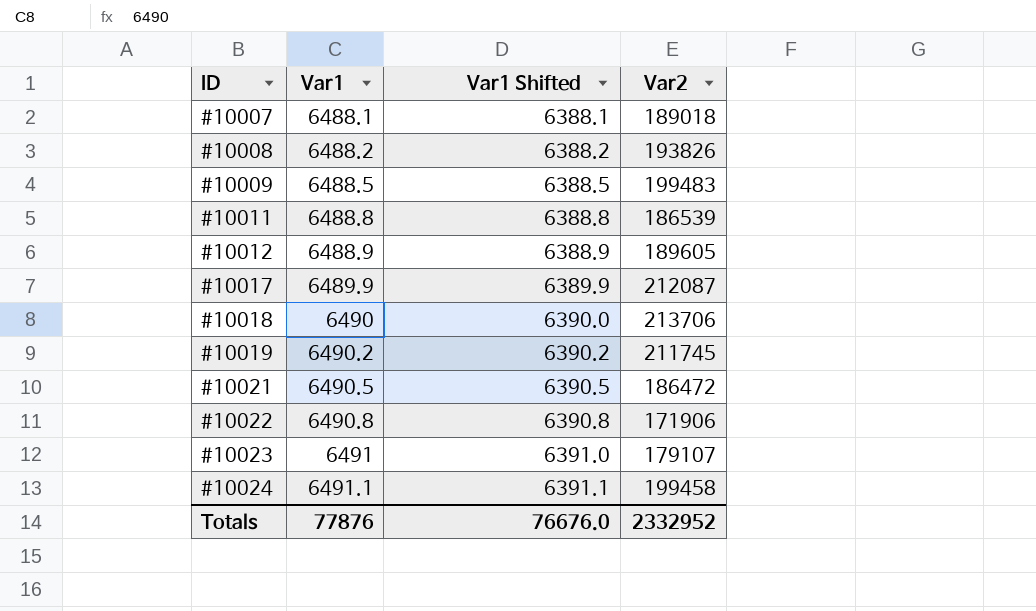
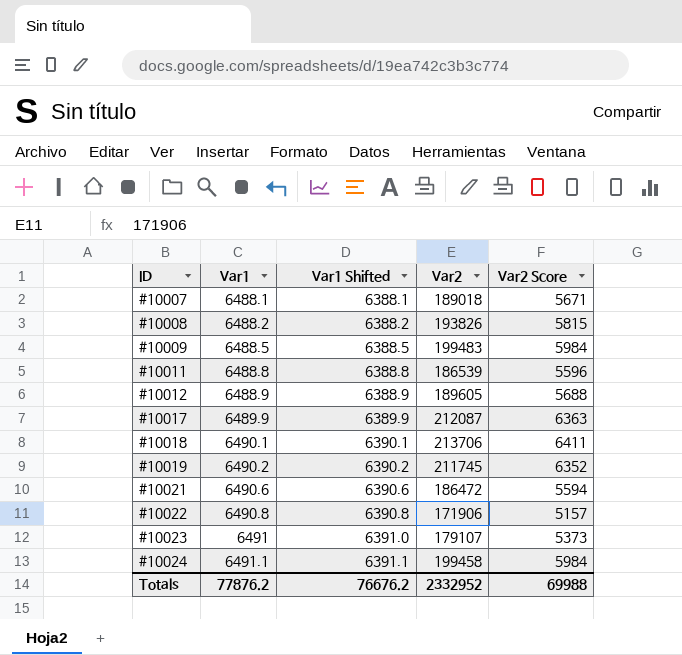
column Var2 Score | formula: none -> [Var2] * 0.03
#10018 | Var1: 6490 -> 6490.1
#10018 | Var1 Shifted: 6390.0 -> 6390.1
#10021 | Var1: 6490.5 -> 6490.6
#10021 | Var1 Shifted: 6390.5 -> 6390.6
Totals | Var1: 77876 -> 77876.2
Totals | Var1 Shifted: 76676.0 -> 76676.2

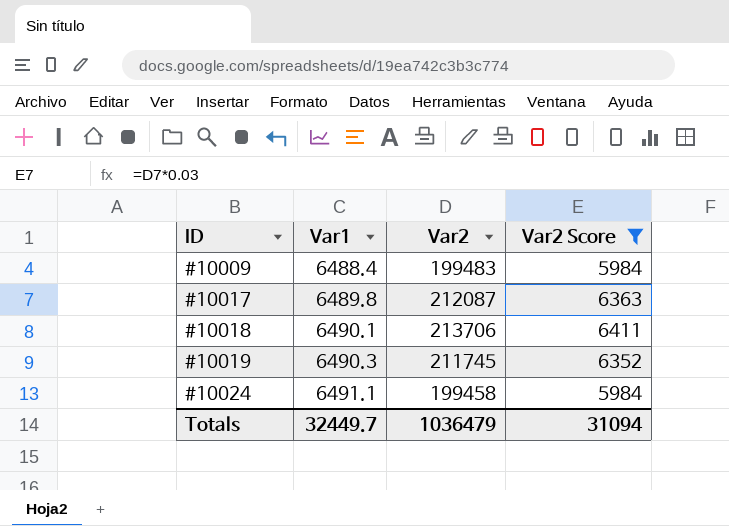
filter: none -> Var2 Score >= 5984
column Var1 Shifted | formula: [Var1] - 100 -> none
#10009 | Var1: 6488.5 -> 6488.4
#10017 | Var1: 6489.9 -> 6489.8
#10019 | Var1: 6490.2 -> 6490.3
Totals | Var1: 77876.2 -> 32449.7
Totals | Var2: 2332952 -> 1036479
Totals | Var2 Score: 69988 -> 31094

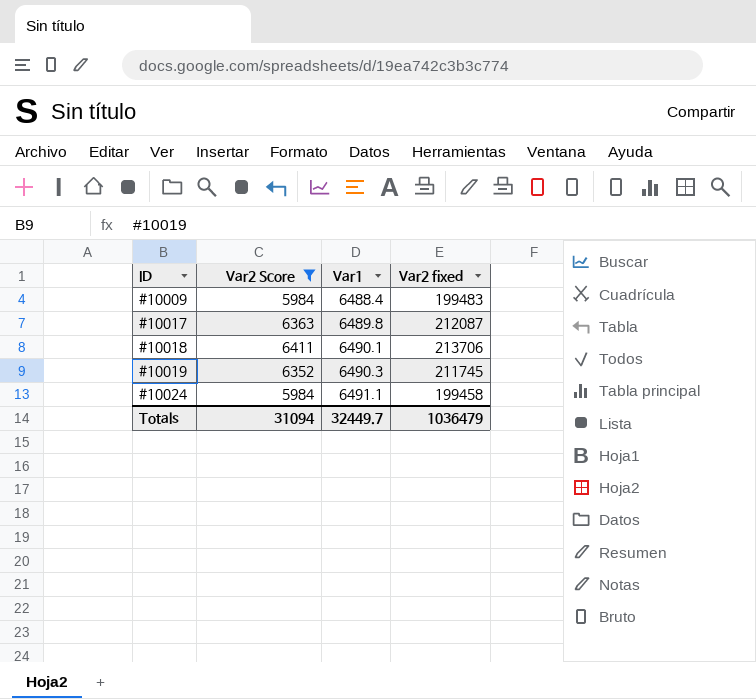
column Var2 Score | position: 4 -> 2
column name: Var2 -> Var2 fixed

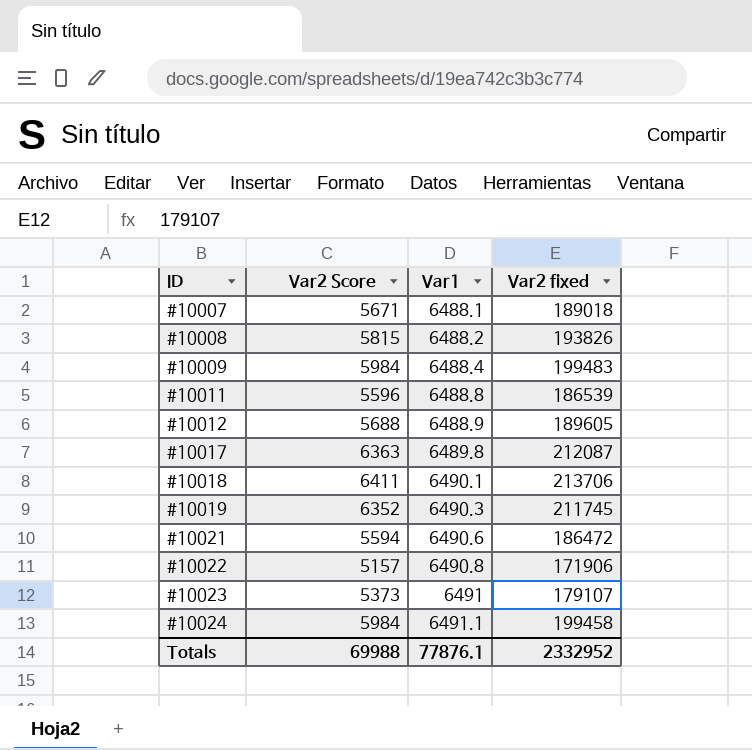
filter: Var2 Score >= 5984 -> none
Totals | Var2 Score: 31094 -> 69988
Totals | Var1: 32449.7 -> 77876.1
Totals | Var2 fixed: 1036479 -> 2332952

